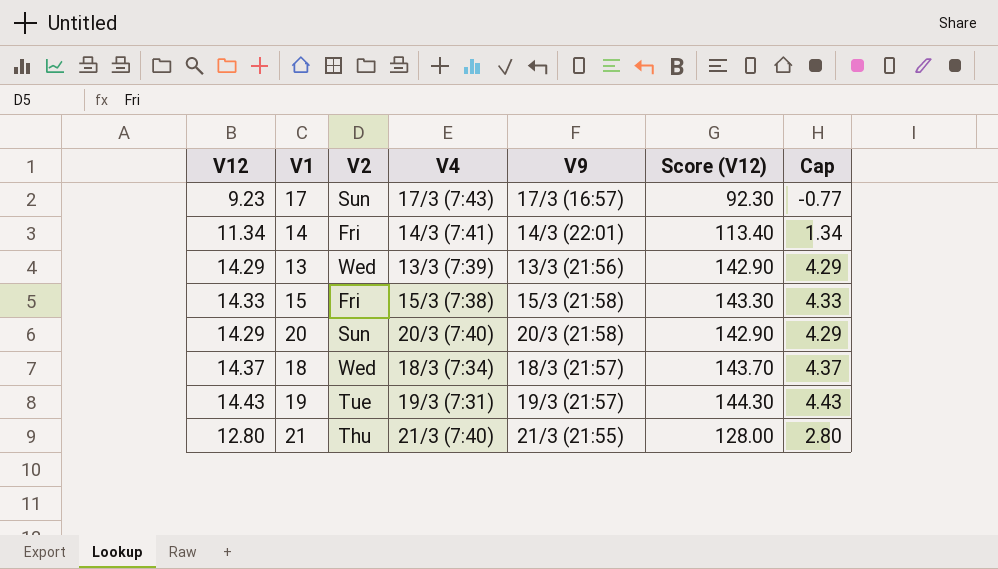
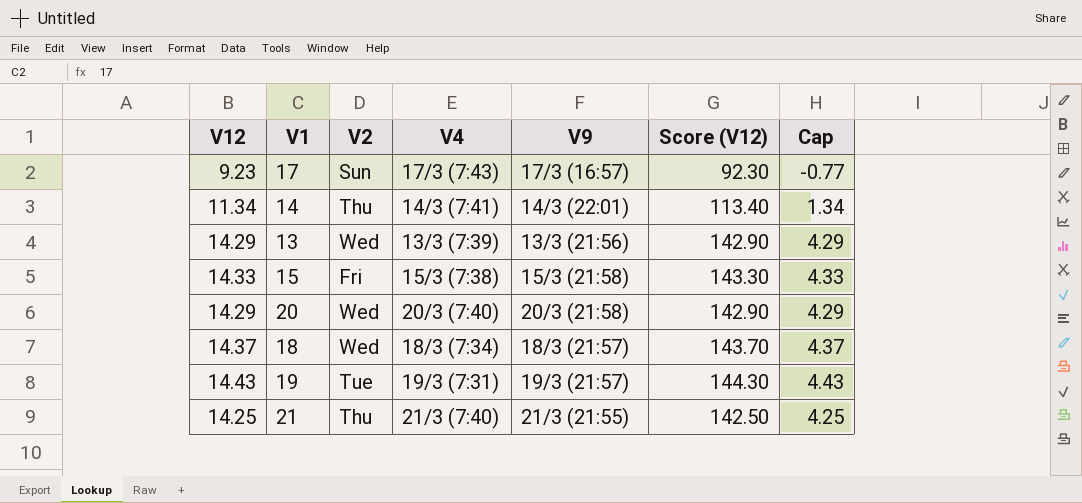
14 | V2: Fri -> Thu
20 | V2: Sun -> Wed
21 | V12: 12.80 -> 14.25
21 | Score (V12): 128.00 -> 142.50
21 | Cap: 2.80 -> 4.25

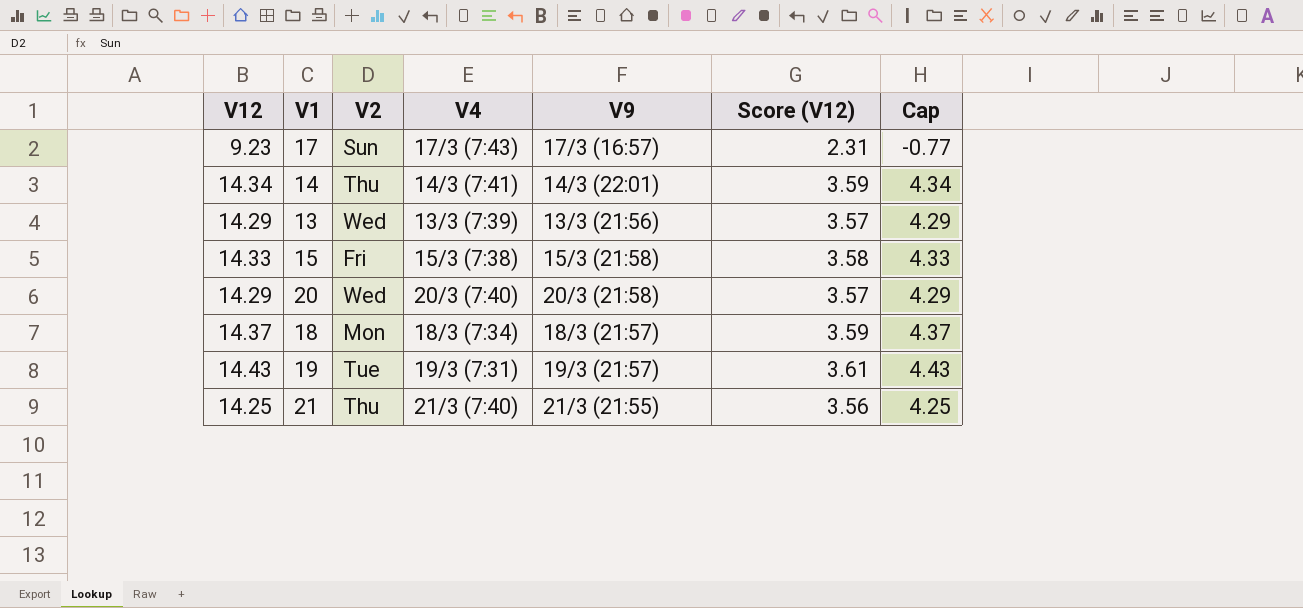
column Score (V12) | formula: [V12] * 10 -> [V12] * 0.25
14 | V12: 11.34 -> 14.34
14 | Cap: 1.34 -> 4.34
18 | V2: Wed -> Mon

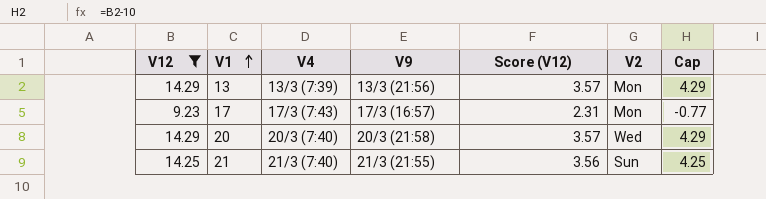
filter: none -> V12 <= 14.29
row order: none -> V1 ascending
column V2 | position: 3 -> 6
13 | V2: Wed -> Mon
17 | V2: Sun -> Mon
21 | V2: Thu -> Sun

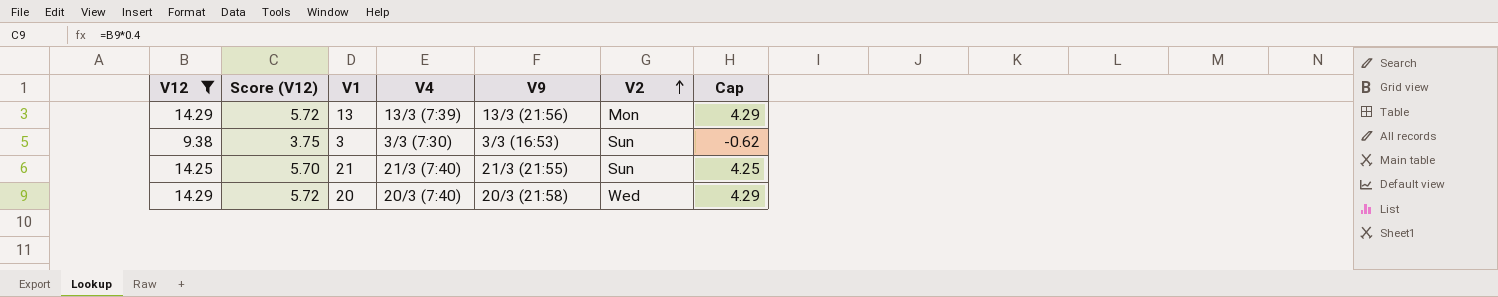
row order: V1 ascending -> V2 ascending
column Score (V12) | formula: [V12] * 0.25 -> [V12] * 0.4
column Score (V12) | position: 5 -> 2
row 17: 9.23 | 17/3 (7:43) | 17/3 (16:57) | 2.31 | Mon | -0.77 -> none
row 3: none -> 9.38 | 3.75 | 3/3 (7:30) | 3/3 (16:53) | Sun | -0.62

